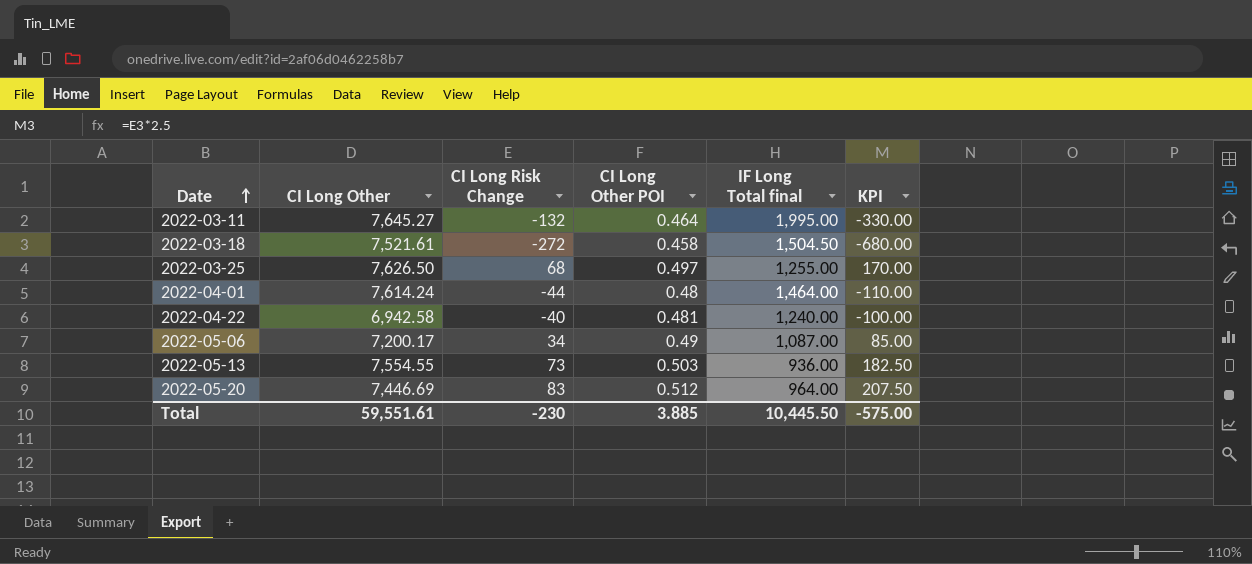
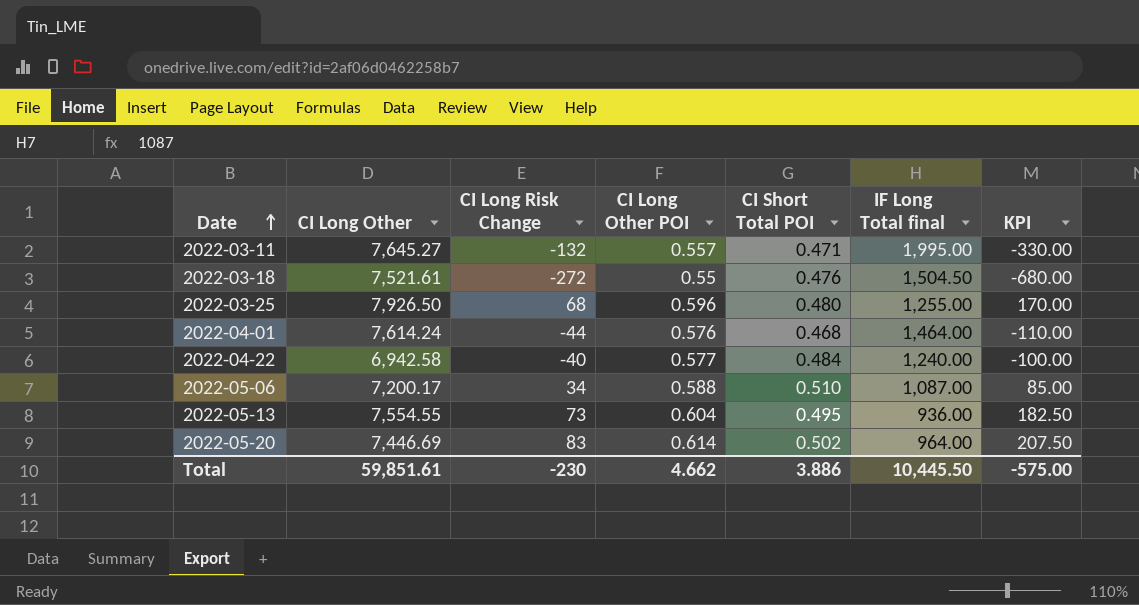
column CI Short Total POI | position: none -> 5
2022-03-11 | CI Long Other POI: 0.464 -> 0.557
2022-03-18 | CI Long Other POI: 0.458 -> 0.55
2022-03-25 | CI Long Other: 7,626.50 -> 7,926.50
2022-03-25 | CI Long Other POI: 0.497 -> 0.596
2022-04-01 | CI Long Other POI: 0.48 -> 0.576
2022-04-22 | CI Long Other POI: 0.481 -> 0.577
2022-05-06 | CI Long Other POI: 0.49 -> 0.588
2022-05-13 | CI Long Other POI: 0.503 -> 0.604
2022-05-20 | CI Long Other POI: 0.512 -> 0.614
Total | CI Long Other: 59,551.61 -> 59,851.61
Total | CI Long Other POI: 3.885 -> 4.662

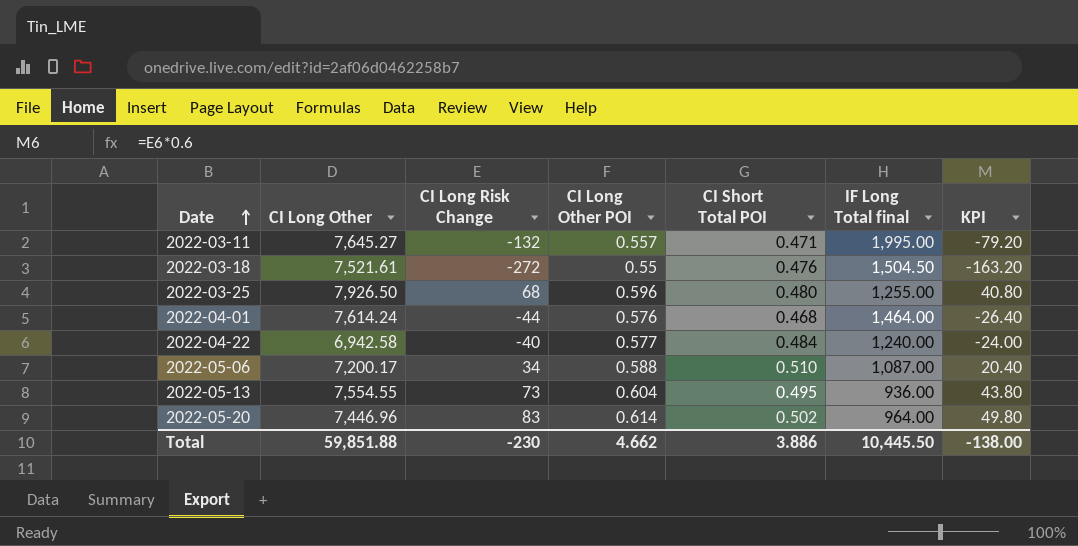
column KPI | formula: [CI Long Risk Change] * 2.5 -> [CI Long Risk Change] * 0.6
2022-05-20 | CI Long Other: 7,446.69 -> 7,446.96
Total | CI Long Other: 59,851.61 -> 59,851.88
Total | KPI: -575.00 -> -138.00

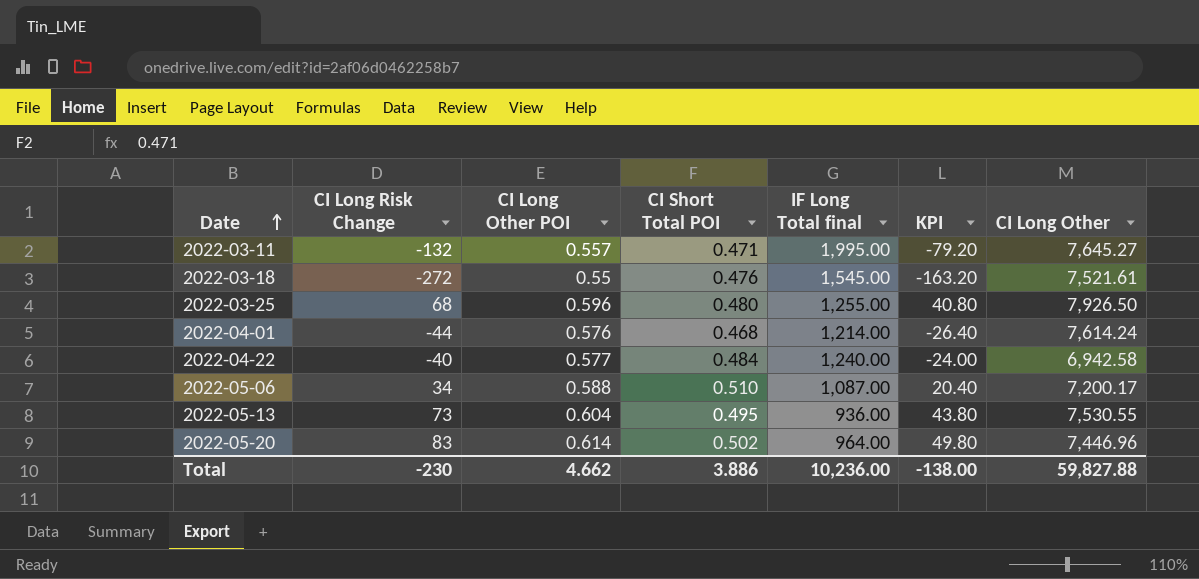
column CI Long Other | position: 2 -> 7
2022-03-18 | IF Long Total final: 1,504.50 -> 1,545.00
2022-04-01 | IF Long Total final: 1,464.00 -> 1,214.00
2022-05-13 | CI Long Other: 7,554.55 -> 7,530.55
Total | IF Long Total final: 10,445.50 -> 10,236.00
Total | CI Long Other: 59,851.88 -> 59,827.88

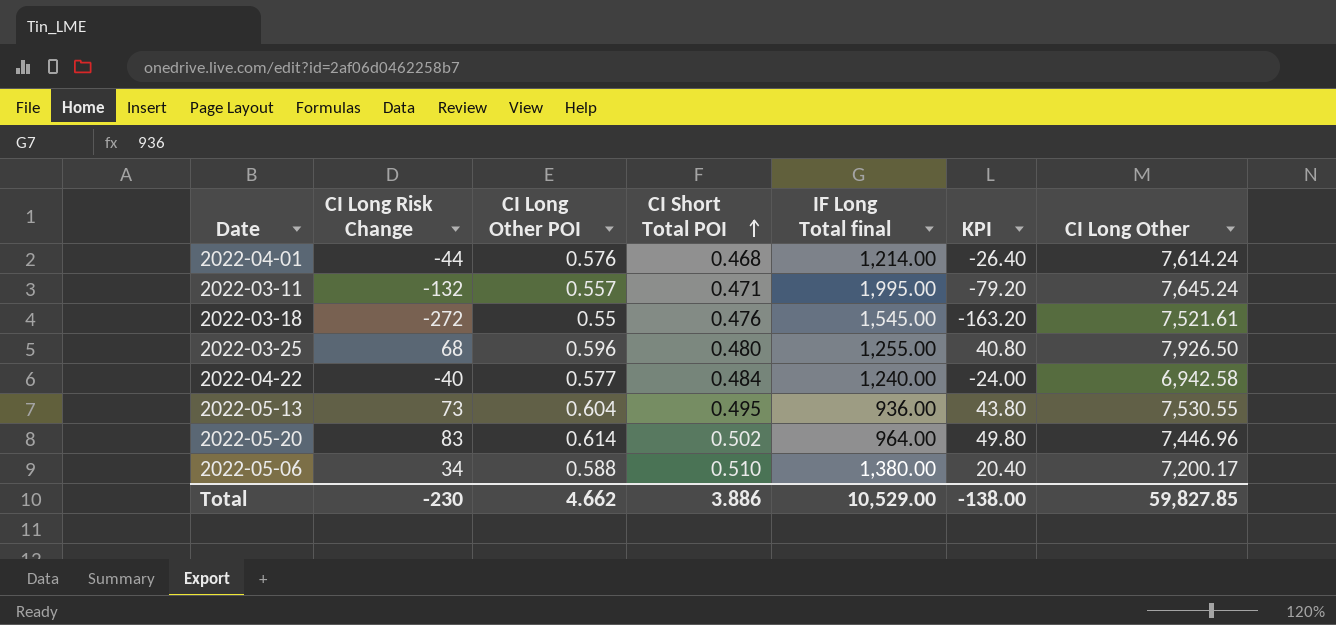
row order: Date ascending -> CI Short Total POI ascending
2022-03-11 | CI Long Other: 7,645.27 -> 7,645.24
2022-05-06 | IF Long Total final: 1,087.00 -> 1,380.00
Total | IF Long Total final: 10,236.00 -> 10,529.00
Total | CI Long Other: 59,827.88 -> 59,827.85

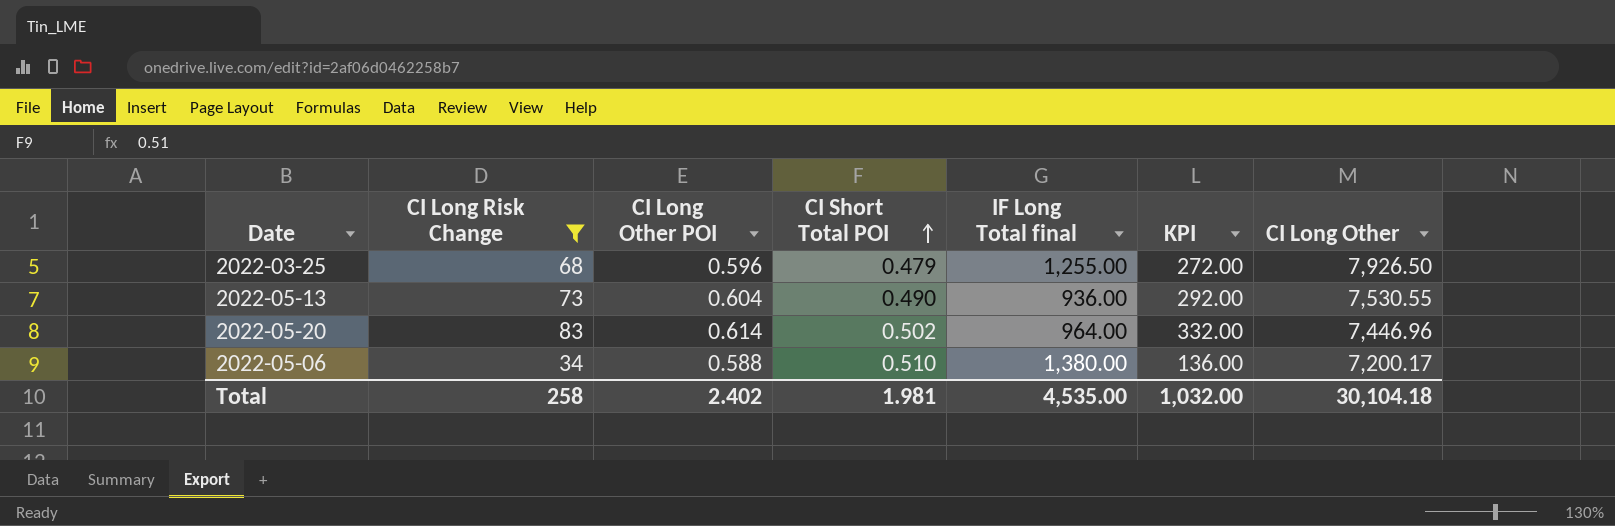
filter: none -> CI Long Risk Change >= 34
column KPI | formula: [CI Long Risk Change] * 0.6 -> [CI Long Risk Change] * 4
2022-03-25 | CI Short Total POI: 0.480 -> 0.479
2022-05-13 | CI Short Total POI: 0.495 -> 0.490
Total | CI Long Risk Change: -230 -> 258
Total | CI Long Other POI: 4.662 -> 2.402
Total | CI Short Total POI: 3.886 -> 1.981
Total | IF Long Total final: 10,529.00 -> 4,535.00
Total | KPI: -138.00 -> 1,032.00
Total | CI Long Other: 59,827.85 -> 30,104.18

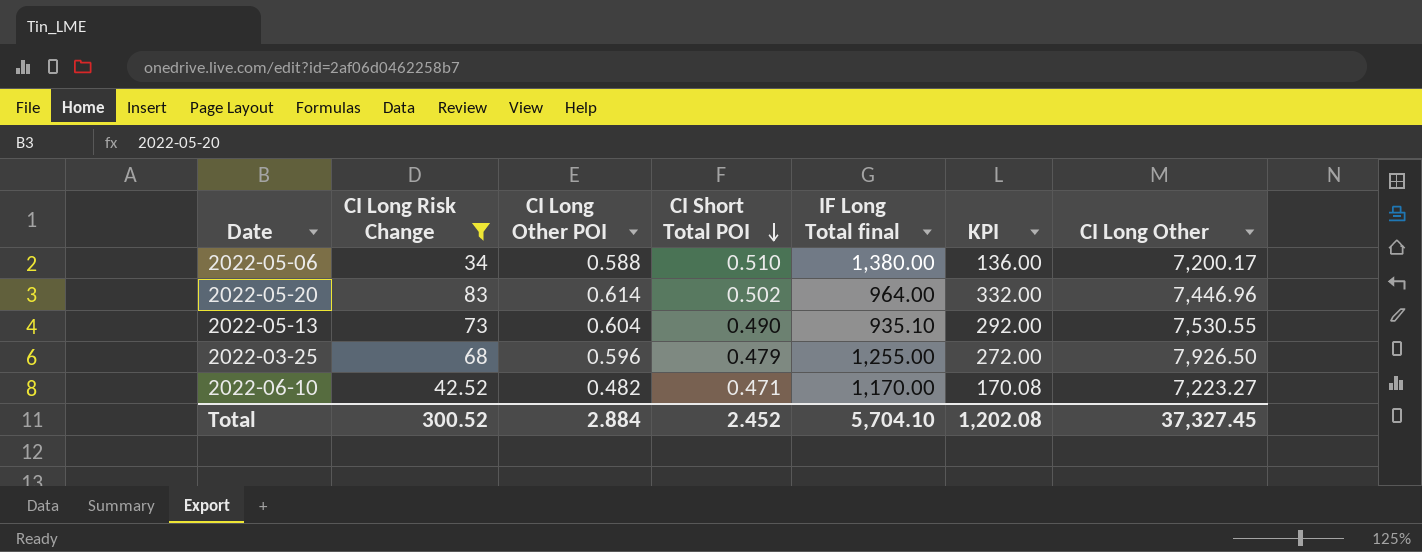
row order: CI Short Total POI ascending -> CI Short Total POI descending
2022-05-13 | IF Long Total final: 936.00 -> 935.10
row 2022-06-10: none -> 42.52 | 0.482 | 0.471 | 1,170.00 | 170.08 | 7,223.27
Total | CI Long Risk Change: 258 -> 300.52
Total | CI Long Other POI: 2.402 -> 2.884
Total | CI Short Total POI: 1.981 -> 2.452
Total | IF Long Total final: 4,535.00 -> 5,704.10
Total | KPI: 1,032.00 -> 1,202.08
Total | CI Long Other: 30,104.18 -> 37,327.45

